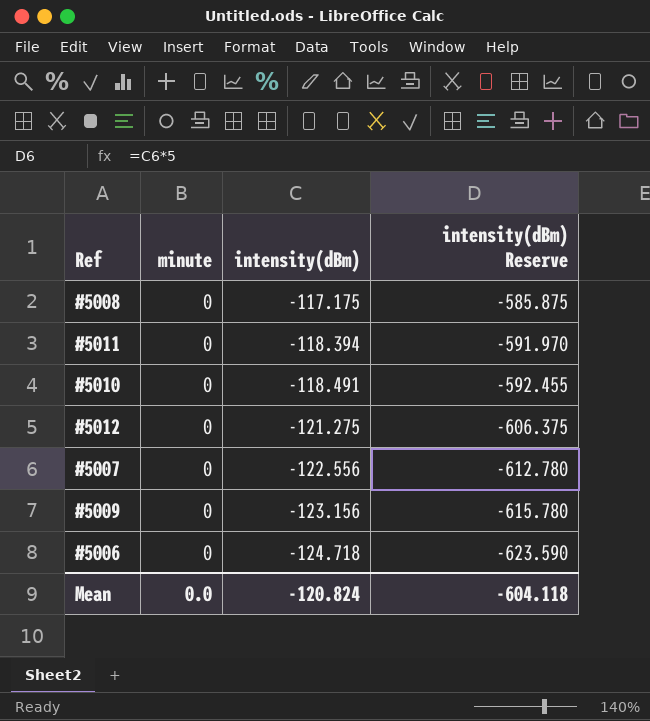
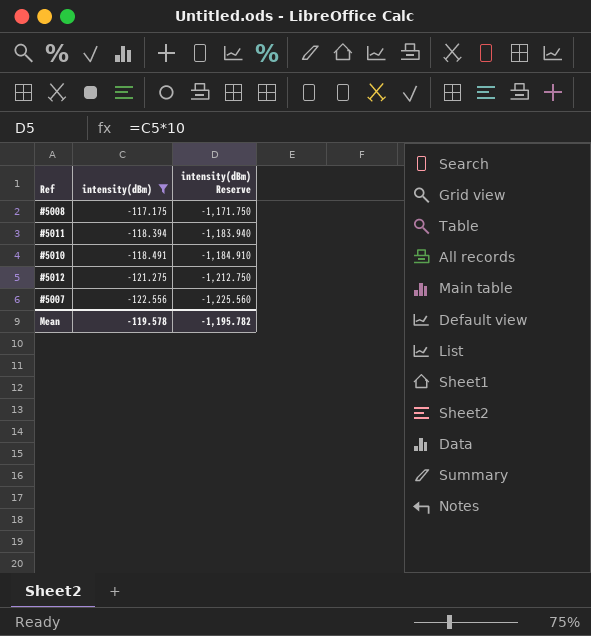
filter: none -> intensity(dBm) >= -122.556
column minute | position: 2 -> none
column intensity(dBm) Reserve | formula: [intensity(dBm)] * 5 -> [intensity(dBm)] * 10
Mean | intensity(dBm): -120.824 -> -119.578
Mean | intensity(dBm) Reserve: -604.118 -> -1,195.782

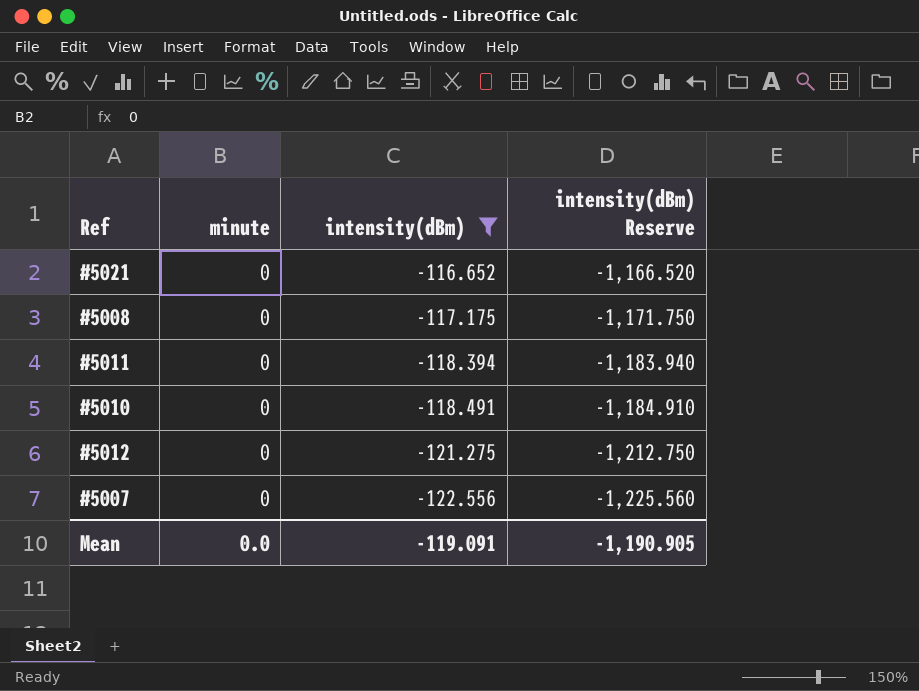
column minute | position: none -> 2
row #5021: none -> 0 | -116.652 | -1,166.520
Mean | intensity(dBm): -119.578 -> -119.091
Mean | intensity(dBm) Reserve: -1,195.782 -> -1,190.905

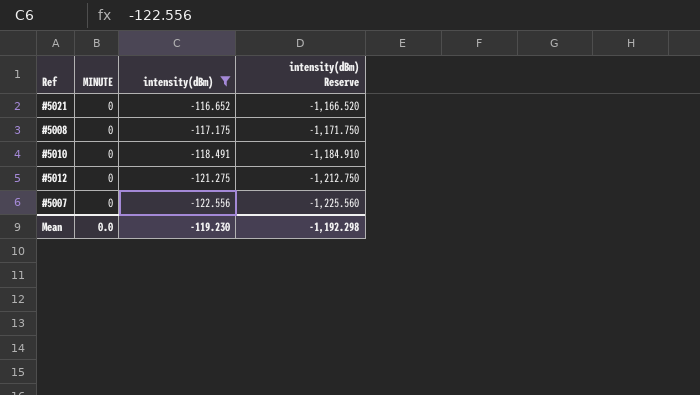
column name: minute -> MINUTE
row #5011: 0 | -118.394 | -1,183.940 -> none
Mean | intensity(dBm): -119.091 -> -119.230
Mean | intensity(dBm) Reserve: -1,190.905 -> -1,192.298

